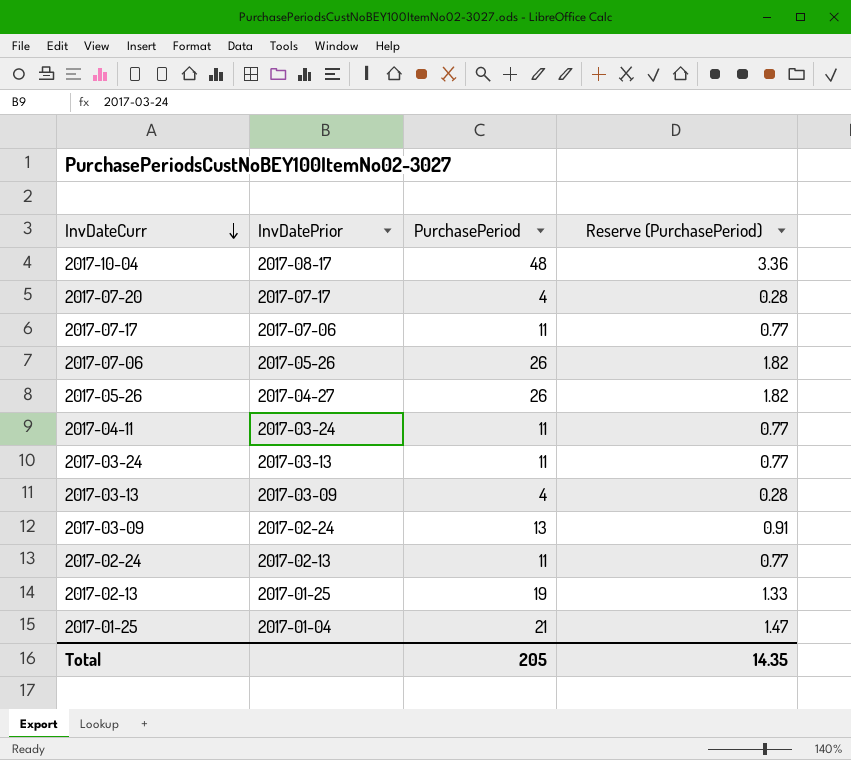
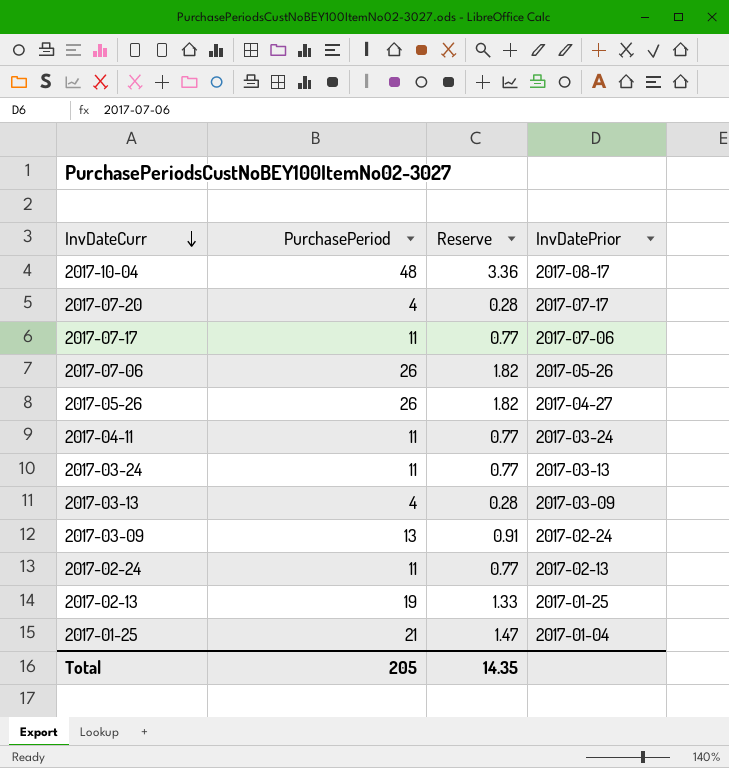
column name: Reserve (PurchasePeriod) -> Reserve
column InvDatePrior | position: 2 -> 4

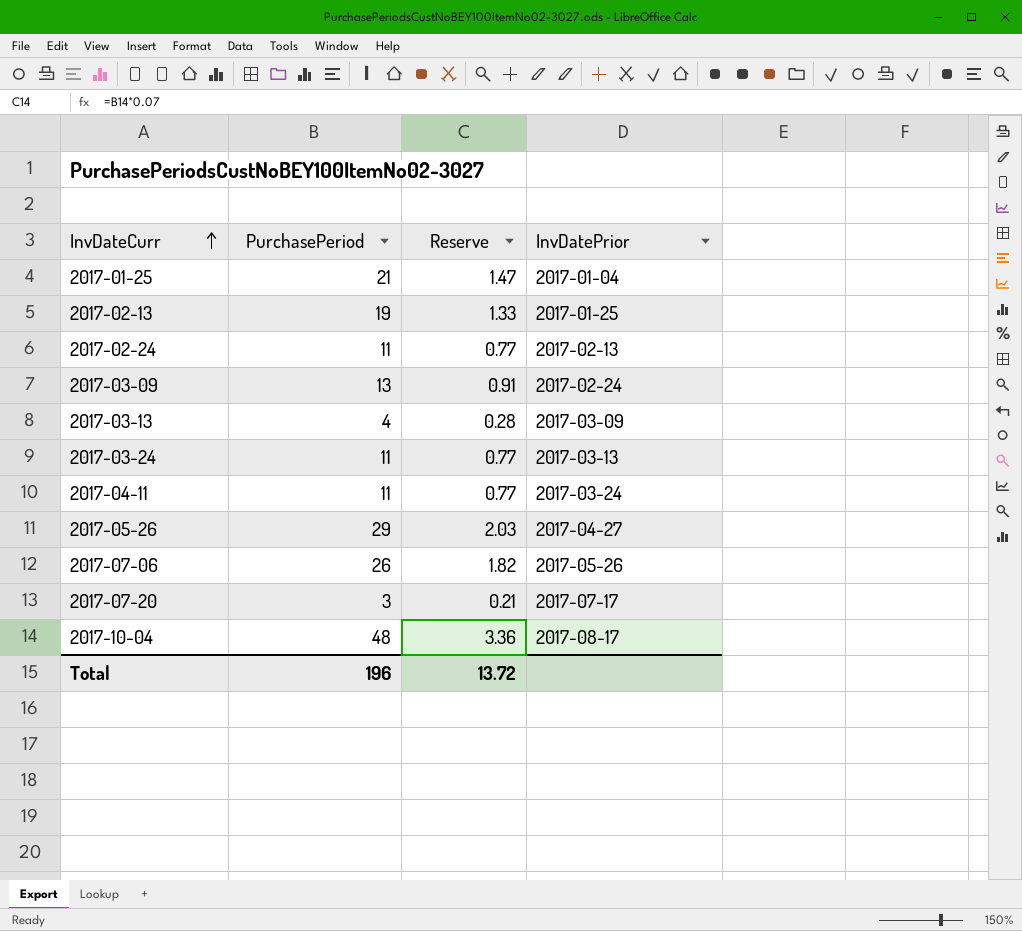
row order: InvDateCurr descending -> InvDateCurr ascending
row 2017-07-17: 11 | 0.77 | 2017-07-06 -> none
2017-05-26 | PurchasePeriod: 26 -> 29
2017-05-26 | Reserve: 1.82 -> 2.03
2017-07-20 | PurchasePeriod: 4 -> 3
2017-07-20 | Reserve: 0.28 -> 0.21
Total | PurchasePeriod: 205 -> 196
Total | Reserve: 14.35 -> 13.72

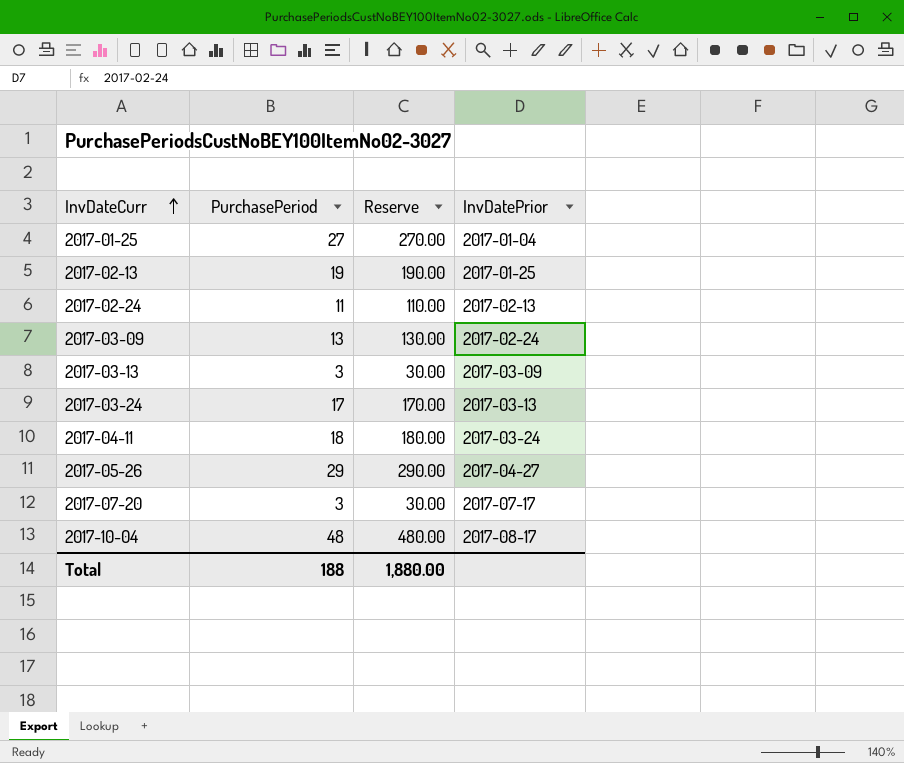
column Reserve | formula: [PurchasePeriod] * 0.07 -> [PurchasePeriod] * 10
row 2017-07-06: 26 | 1.82 | 2017-05-26 -> none
2017-01-25 | PurchasePeriod: 21 -> 27
2017-03-13 | PurchasePeriod: 4 -> 3
2017-03-24 | PurchasePeriod: 11 -> 17
2017-04-11 | PurchasePeriod: 11 -> 18
Total | PurchasePeriod: 196 -> 188
Total | Reserve: 13.72 -> 1,880.00

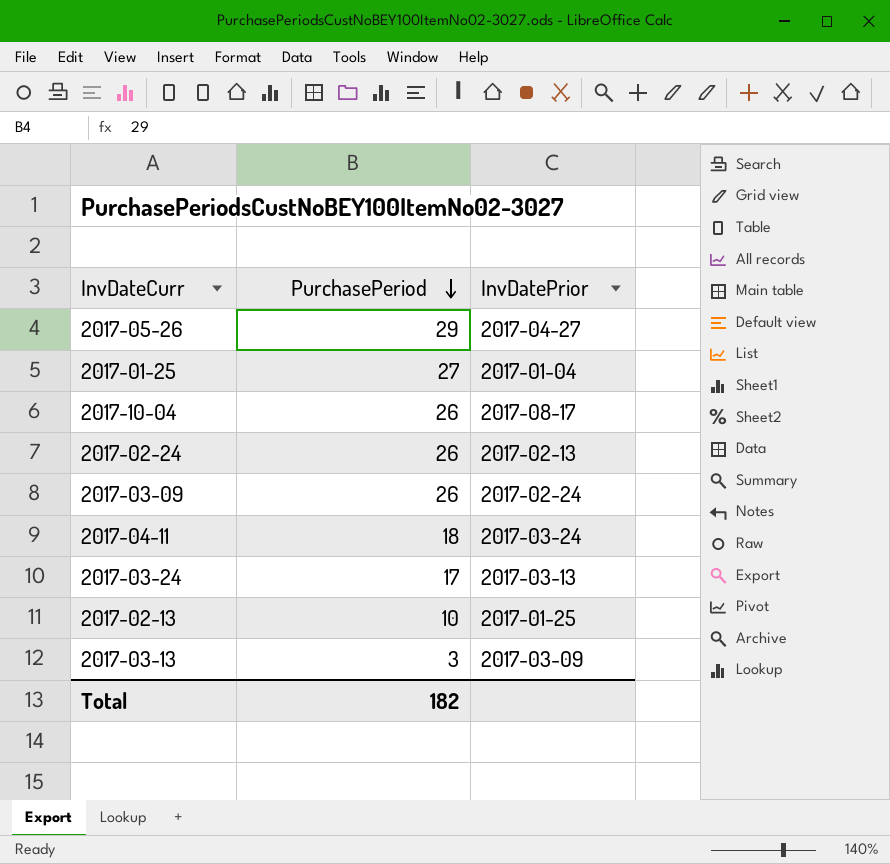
row order: InvDateCurr ascending -> PurchasePeriod descending
column Reserve | formula: [PurchasePeriod] * 10 -> none
row 2017-07-20: 3 | 30.00 | 2017-07-17 -> none
2017-10-04 | PurchasePeriod: 48 -> 26
2017-02-24 | PurchasePeriod: 11 -> 26
2017-03-09 | PurchasePeriod: 13 -> 26
2017-02-13 | PurchasePeriod: 19 -> 10
Total | PurchasePeriod: 188 -> 182

